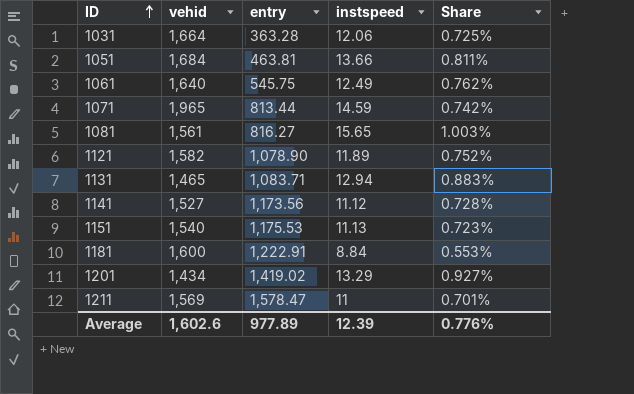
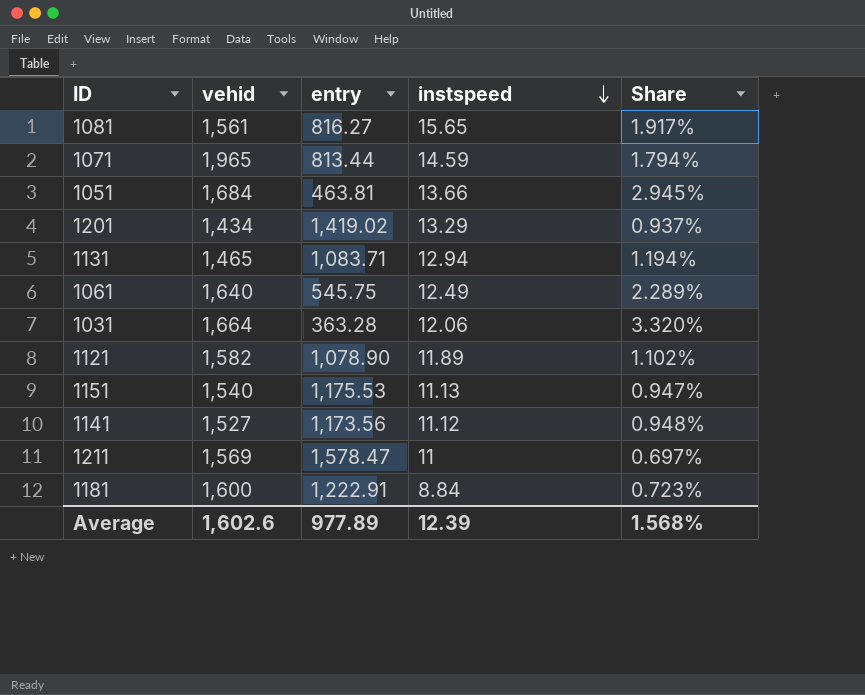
row order: ID ascending -> instspeed descending
column Share | formula: [instspeed] / [vehid] -> [instspeed] / [entry]
Average | Share: 0.776% -> 1.568%

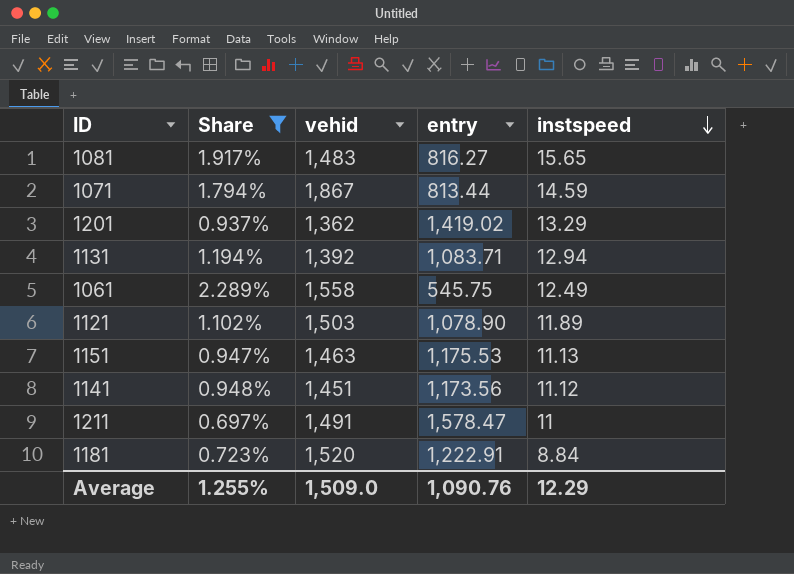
filter: none -> Share <= 2.289%
column Share | position: 5 -> 2
1081 | vehid: 1,561 -> 1,483
1071 | vehid: 1,965 -> 1,867
1201 | vehid: 1,434 -> 1,362
1131 | vehid: 1,465 -> 1,392
1061 | vehid: 1,640 -> 1,558
1121 | vehid: 1,582 -> 1,503
1151 | vehid: 1,540 -> 1,463
1141 | vehid: 1,527 -> 1,451
1211 | vehid: 1,569 -> 1,491
1181 | vehid: 1,600 -> 1,520
Average | Share: 1.568% -> 1.255%
Average | vehid: 1,602.6 -> 1,509.0
Average | entry: 977.89 -> 1,090.76
Average | instspeed: 12.39 -> 12.29

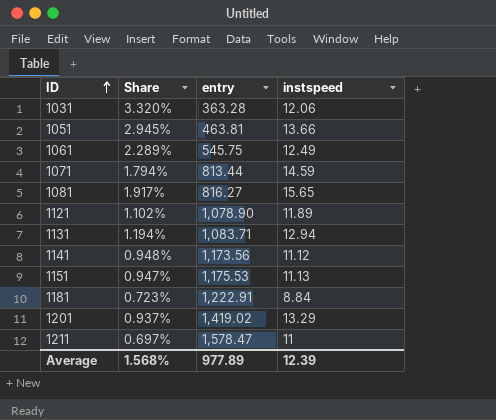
filter: Share <= 2.289% -> none
row order: instspeed descending -> ID ascending
column vehid | position: 3 -> none
Average | Share: 1.255% -> 1.568%
Average | entry: 1,090.76 -> 977.89
Average | instspeed: 12.29 -> 12.39

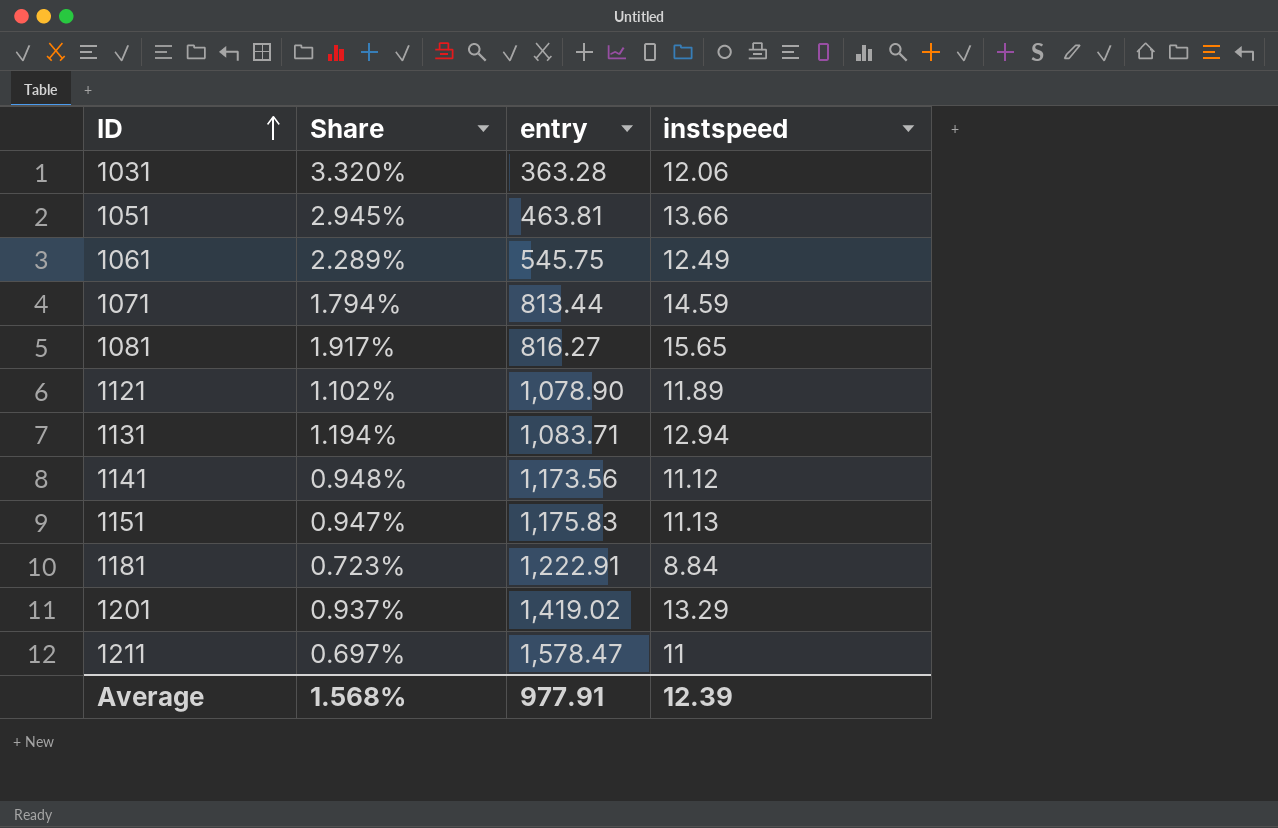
1151 | entry: 1,175.53 -> 1,175.83
Average | entry: 977.89 -> 977.91

